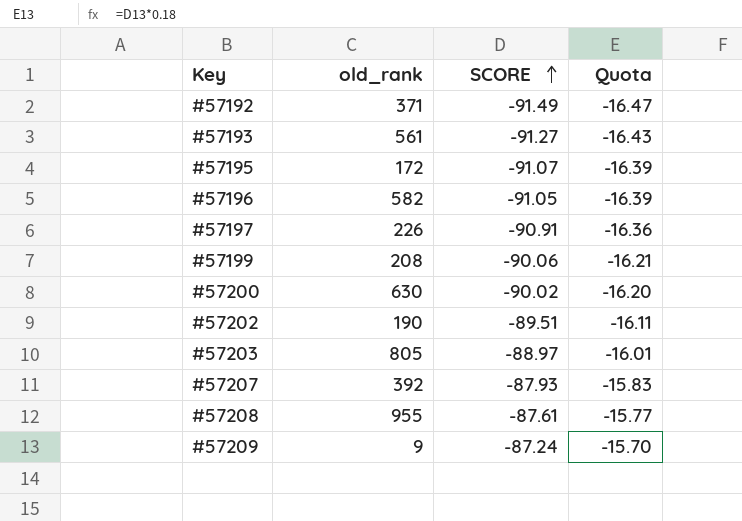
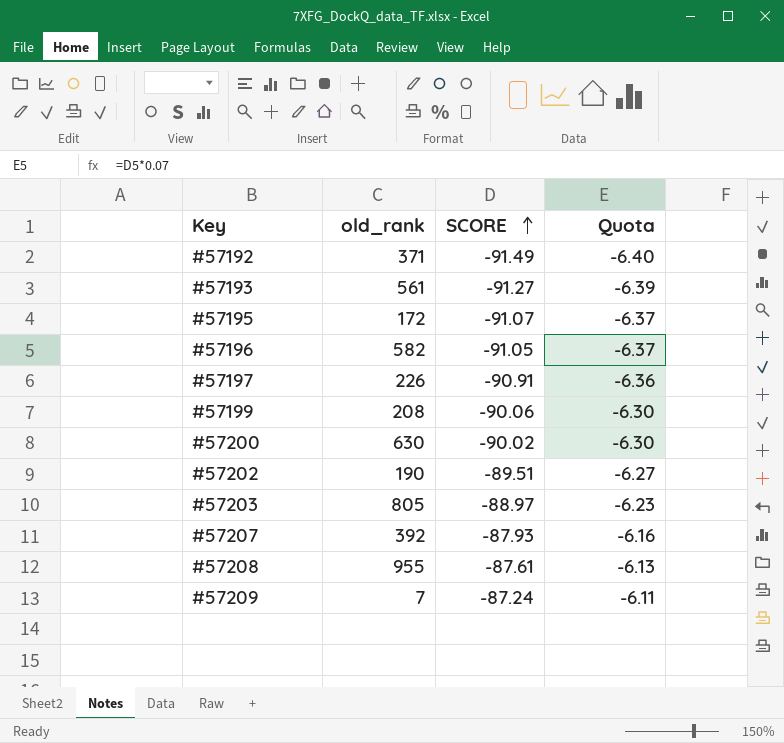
column Quota | formula: [SCORE] * 0.18 -> [SCORE] * 0.07
#57209 | old_rank: 9 -> 7

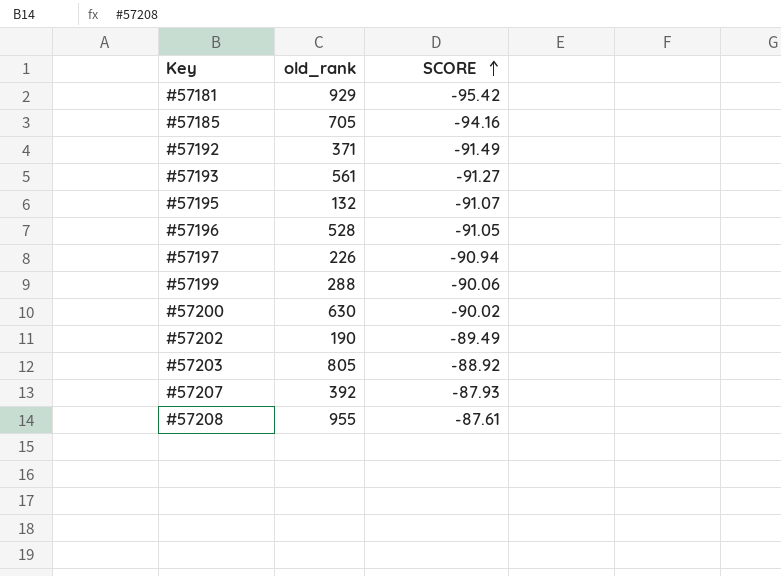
column Quota | formula: [SCORE] * 0.07 -> none
row #57209: 7 | -87.24 | -6.11 -> none
row #57181: none -> 929 | -95.42
row #57185: none -> 705 | -94.16
#57195 | old_rank: 172 -> 132
#57196 | old_rank: 582 -> 528
#57197 | SCORE: -90.91 -> -90.94
#57199 | old_rank: 208 -> 288
#57202 | SCORE: -89.51 -> -89.49
#57203 | SCORE: -88.97 -> -88.92

